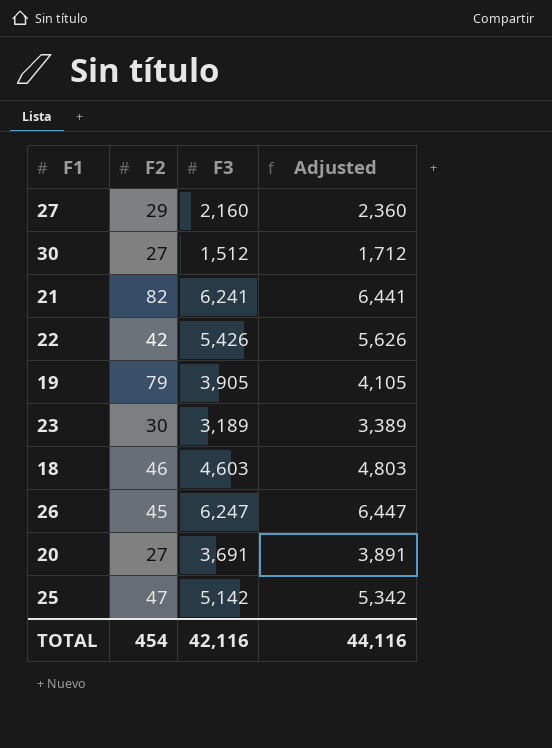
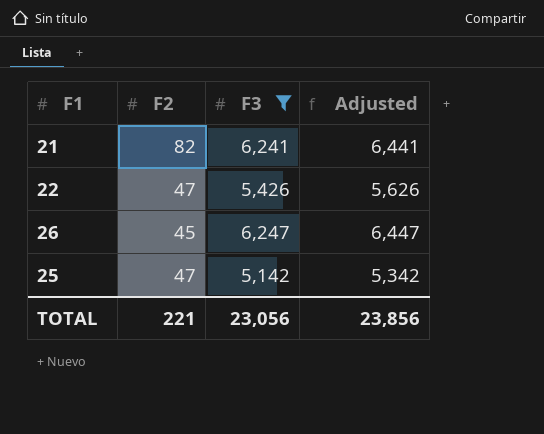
filter: none -> F3 >= 5,142
22 | F2: 42 -> 47
TOTAL | F2: 454 -> 221
TOTAL | F3: 42,116 -> 23,056
TOTAL | Adjusted: 44,116 -> 23,856

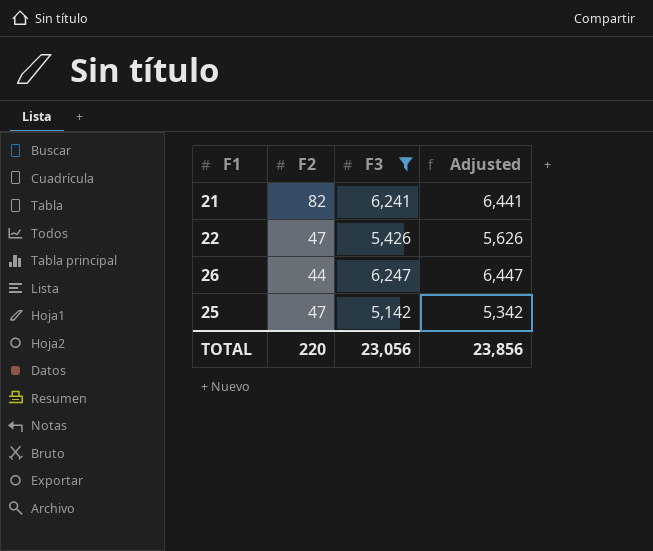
26 | F2: 45 -> 44
TOTAL | F2: 221 -> 220

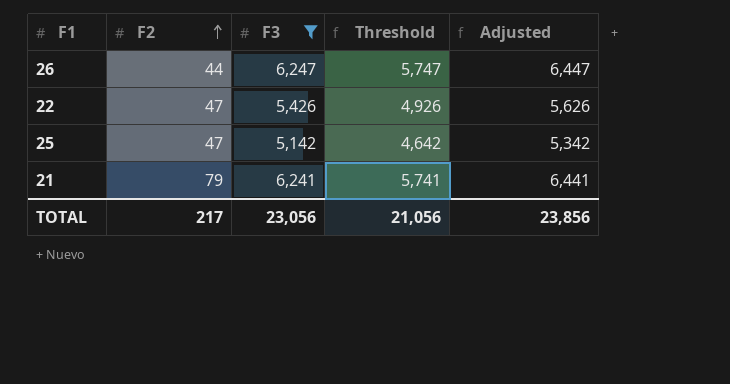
row order: none -> F2 ascending
column Threshold | formula: none -> [F3] - 500
21 | F2: 82 -> 79
TOTAL | F2: 220 -> 217

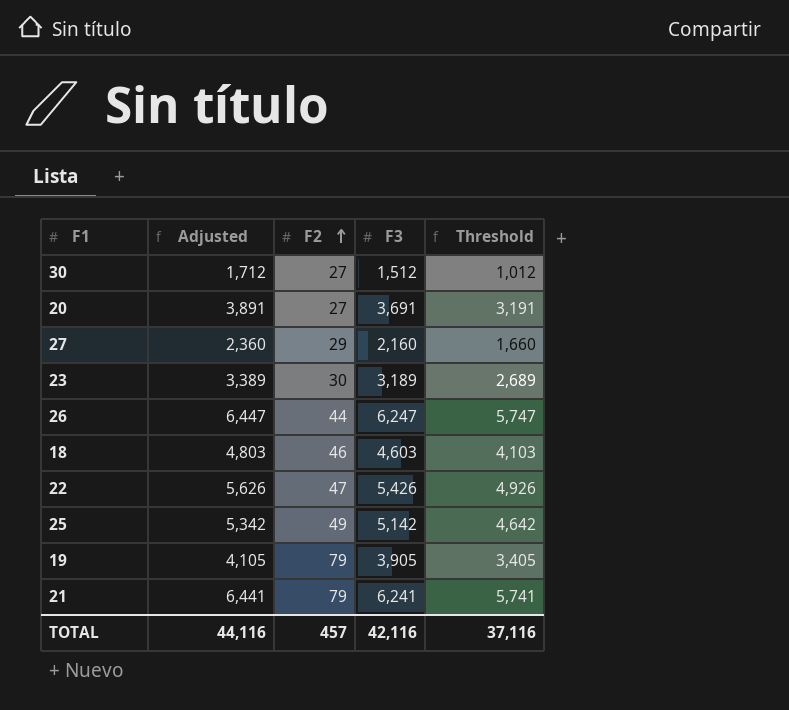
filter: F3 >= 5,142 -> none
column Adjusted | position: 5 -> 2
25 | F2: 47 -> 49
TOTAL | Adjusted: 23,856 -> 44,116
TOTAL | F2: 217 -> 457
TOTAL | F3: 23,056 -> 42,116
TOTAL | Threshold: 21,056 -> 37,116

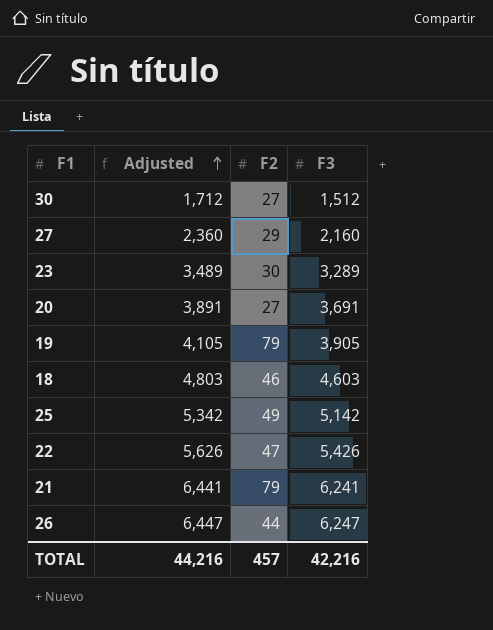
row order: F2 ascending -> Adjusted ascending
column Threshold | formula: [F3] - 500 -> none
23 | Adjusted: 3,389 -> 3,489
23 | F3: 3,189 -> 3,289
TOTAL | Adjusted: 44,116 -> 44,216
TOTAL | F3: 42,116 -> 42,216

